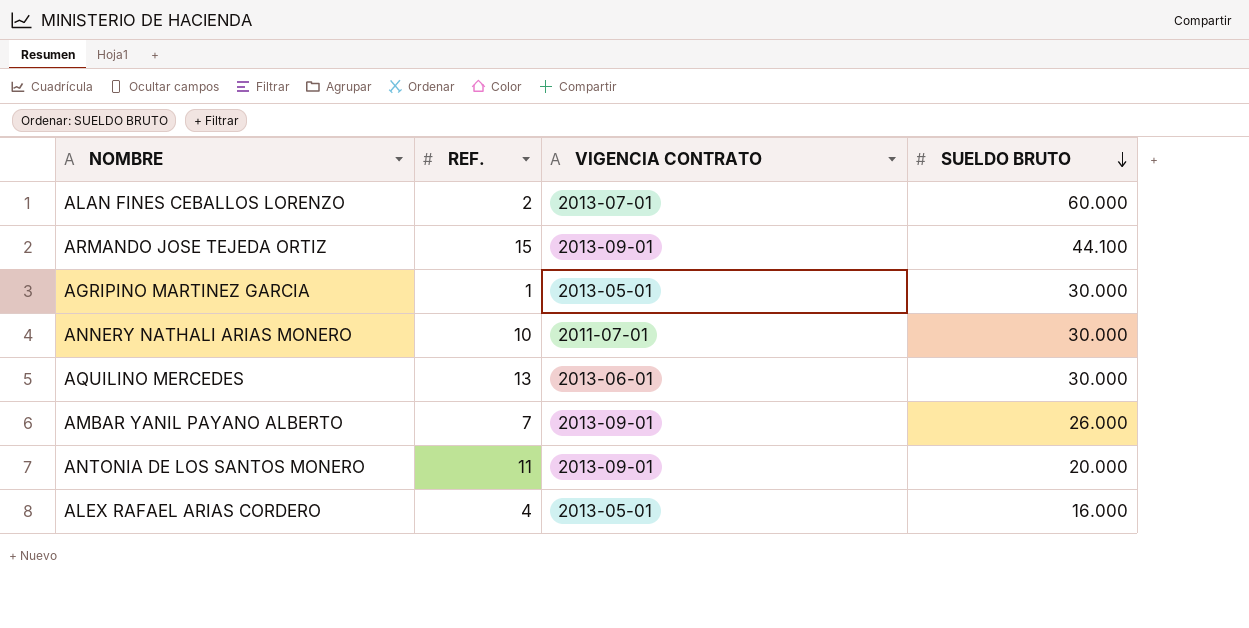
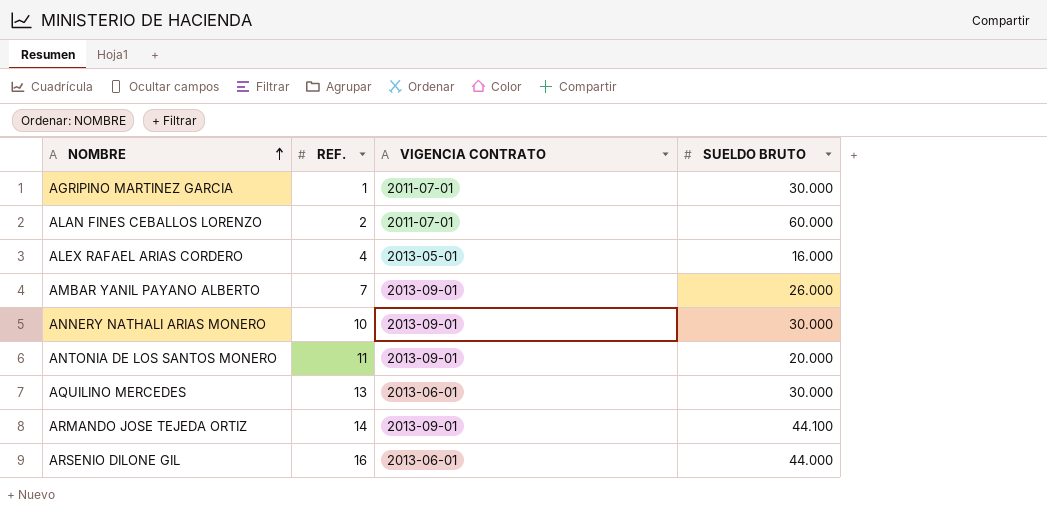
row order: SUELDO BRUTO descending -> NOMBRE ascending
AGRIPINO MARTINEZ GARCIA | VIGENCIA CONTRATO: 2013-05-01 -> 2011-07-01
ALAN FINES CEBALLOS LORENZO | VIGENCIA CONTRATO: 2013-07-01 -> 2011-07-01
ANNERY NATHALI ARIAS MONERO | VIGENCIA CONTRATO: 2011-07-01 -> 2013-09-01
ARMANDO JOSE TEJEDA ORTIZ | REF.: 15 -> 14
row ARSENIO DILONE GIL: none -> 16 | 2013-06-01 | 44.000

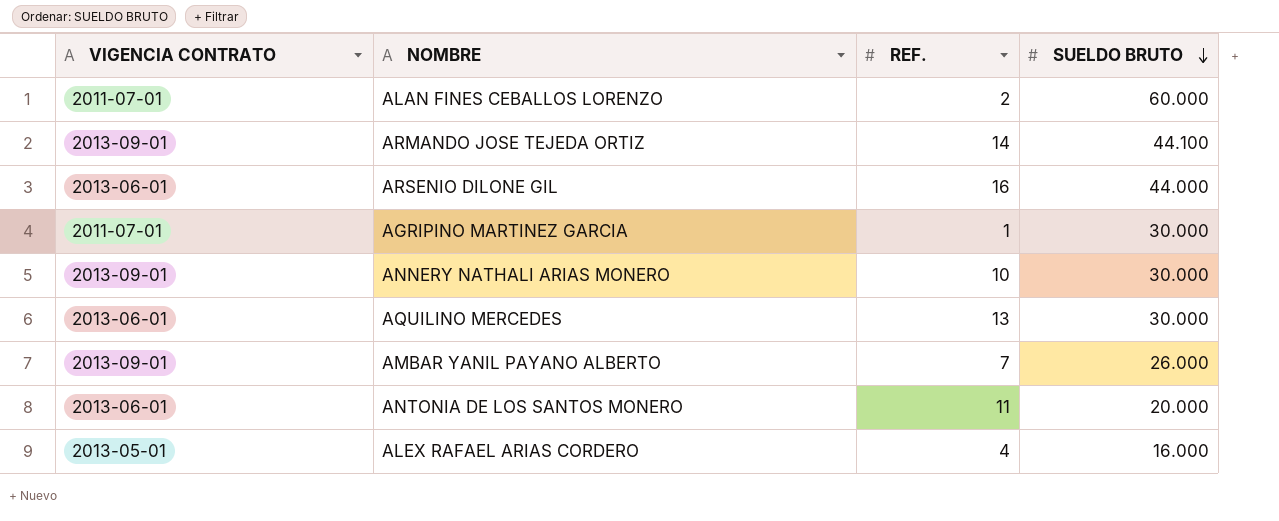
row order: NOMBRE ascending -> SUELDO BRUTO descending
column VIGENCIA CONTRATO | position: 3 -> 1
ANTONIA DE LOS SANTOS MONERO | VIGENCIA CONTRATO: 2013-09-01 -> 2013-06-01

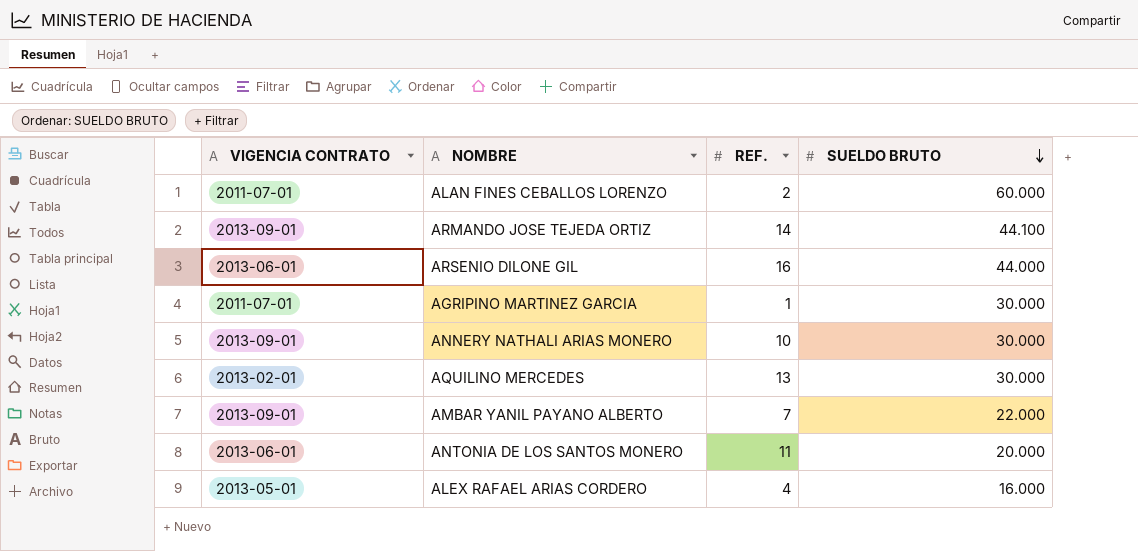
AQUILINO MERCEDES | VIGENCIA CONTRATO: 2013-06-01 -> 2013-02-01
AMBAR YANIL PAYANO ALBERTO | SUELDO BRUTO: 26.000 -> 22.000

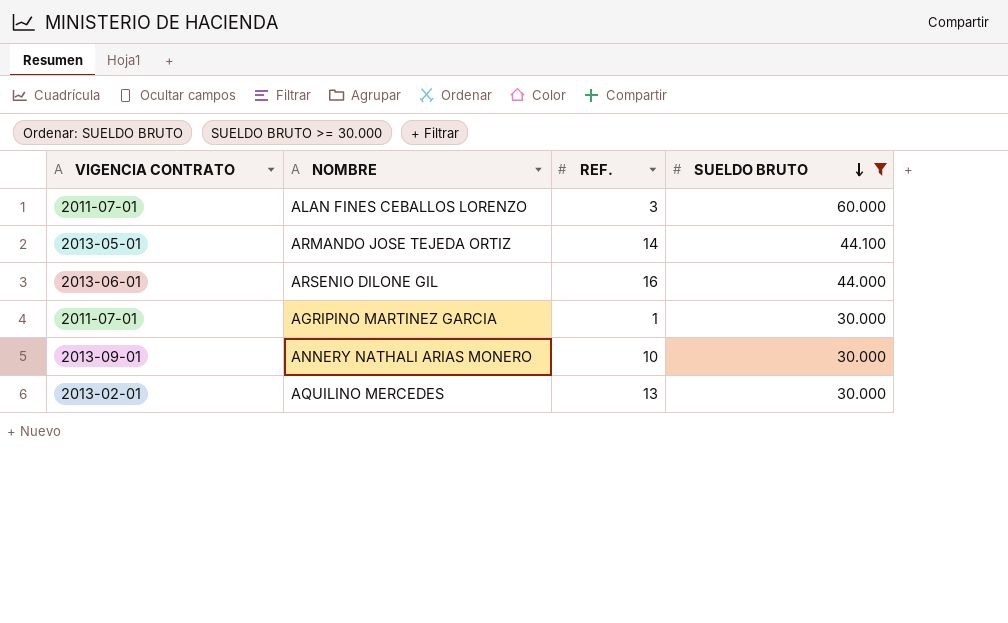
filter: none -> SUELDO BRUTO >= 30.000
ALAN FINES CEBALLOS LORENZO | REF.: 2 -> 3
ARMANDO JOSE TEJEDA ORTIZ | VIGENCIA CONTRATO: 2013-09-01 -> 2013-05-01

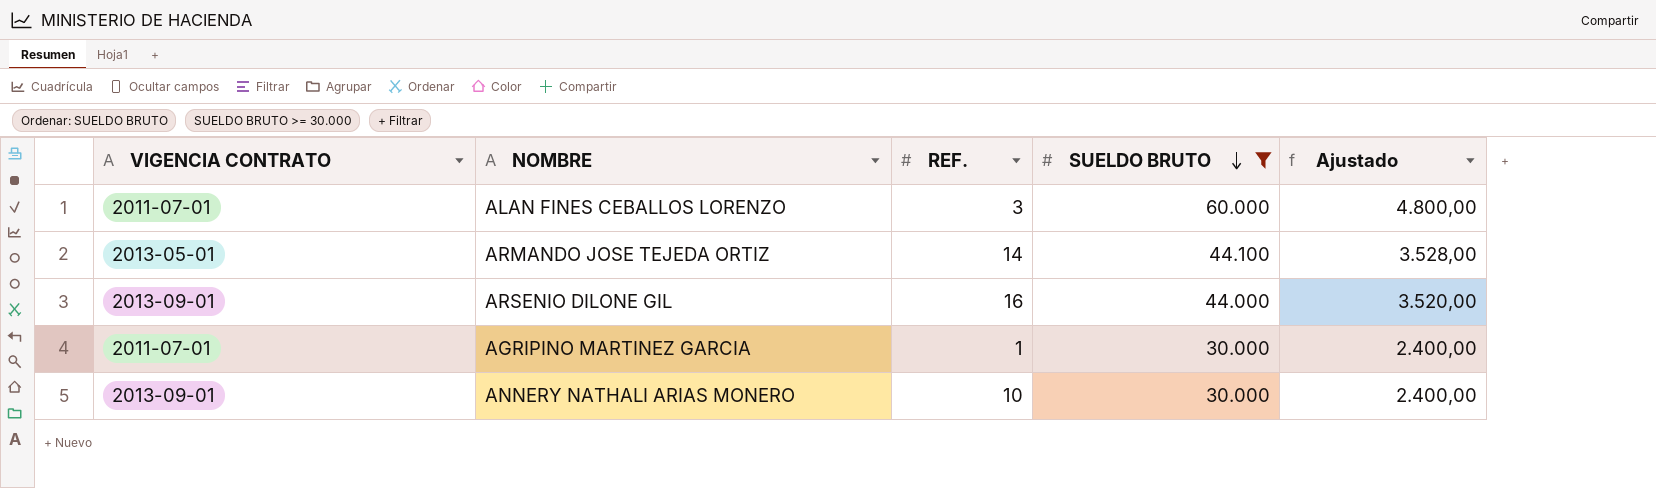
column Ajustado | formula: none -> [SUELDO BRUTO] * 0,08
row AQUILINO MERCEDES: 2013-02-01 | 13 | 30.000 -> none
ARSENIO DILONE GIL | VIGENCIA CONTRATO: 2013-06-01 -> 2013-09-01

